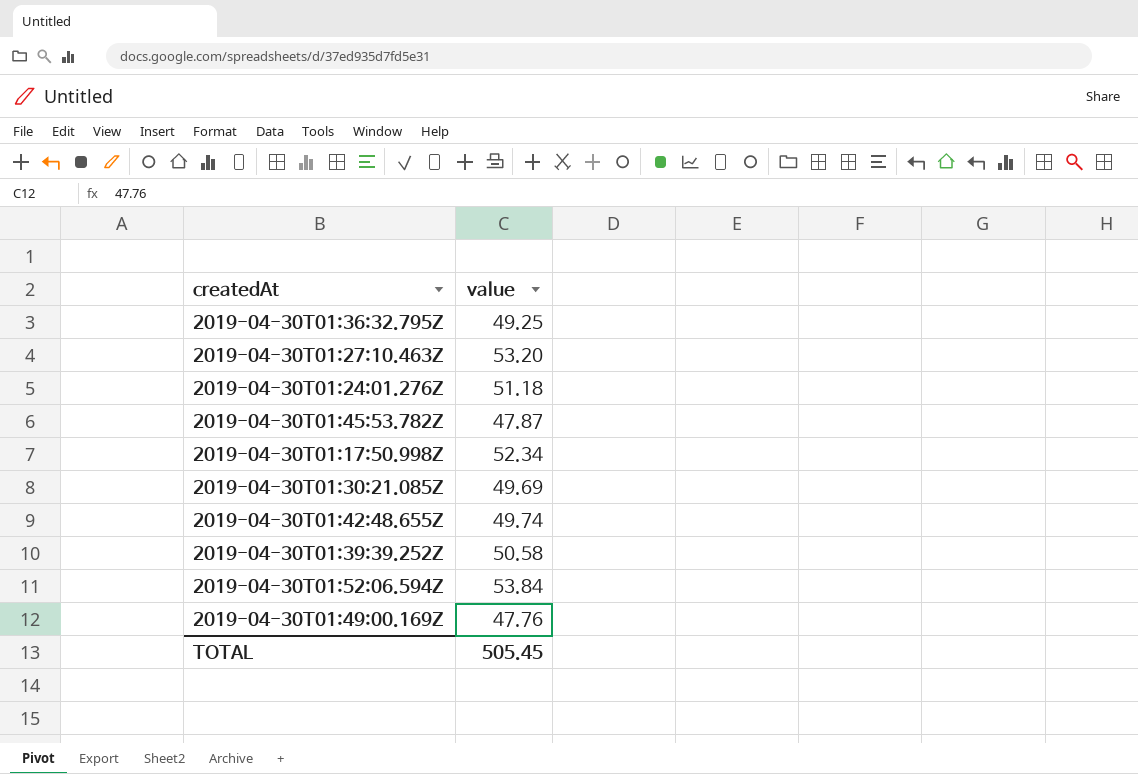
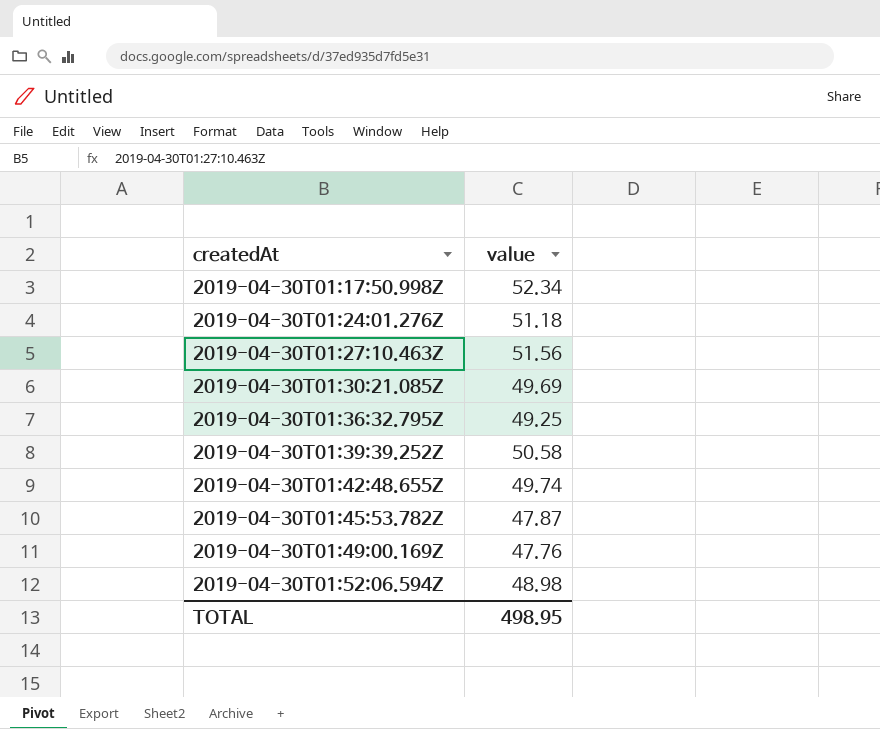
row order: none -> createdAt ascending
2019-04-30T01:27:10.463Z | value: 53.20 -> 51.56
2019-04-30T01:52:06.594Z | value: 53.84 -> 48.98
TOTAL | value: 505.45 -> 498.95

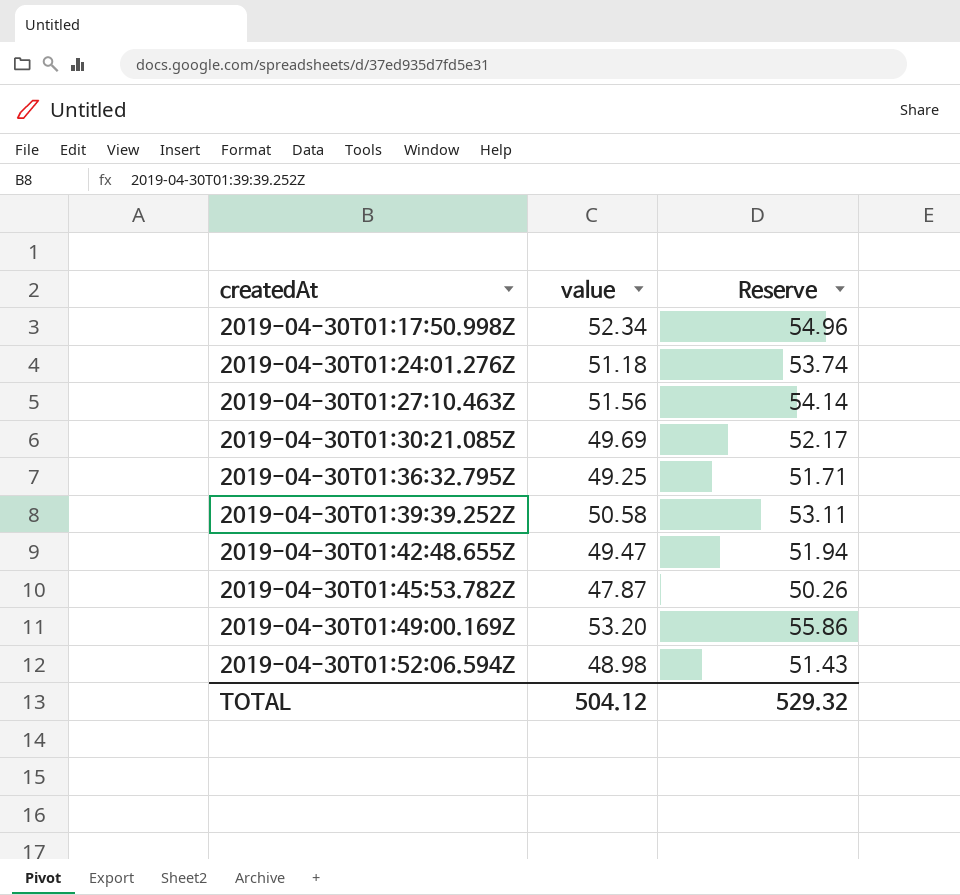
column Reserve | formula: none -> [value] * 1.05
2019-04-30T01:42:48.655Z | value: 49.74 -> 49.47
2019-04-30T01:49:00.169Z | value: 47.76 -> 53.20
TOTAL | value: 498.95 -> 504.12

